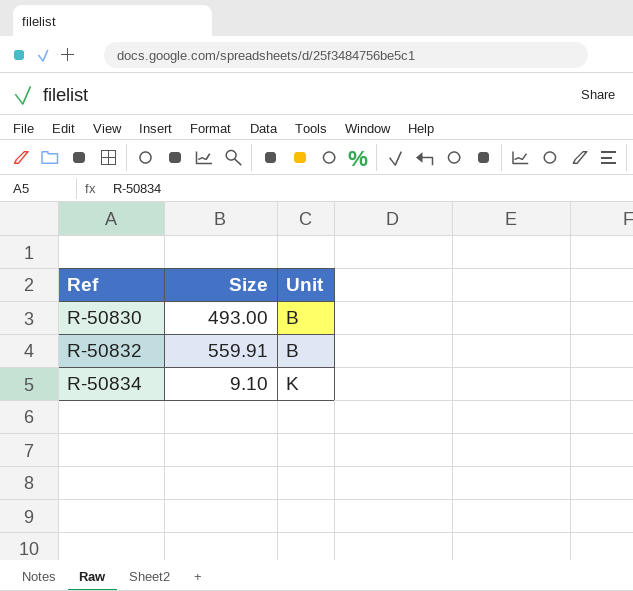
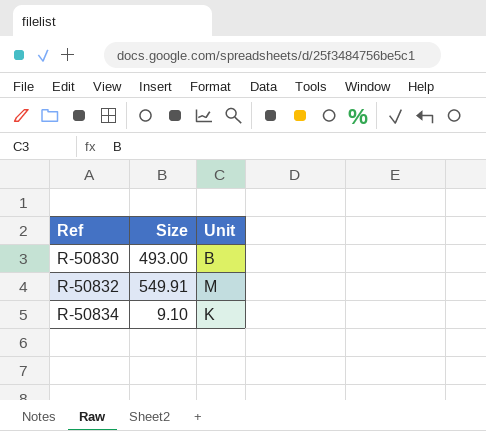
R-50832 | Size: 559.91 -> 549.91
R-50832 | Unit: B -> M

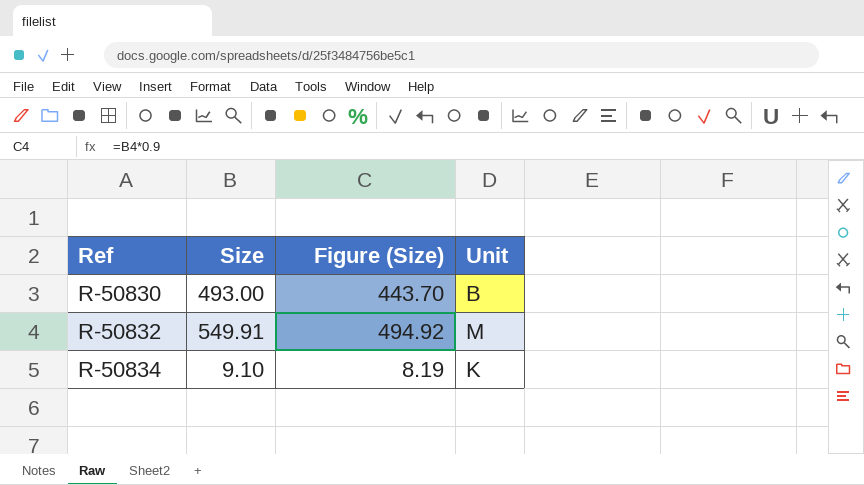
column Figure (Size) | formula: none -> [Size] * 0.9

